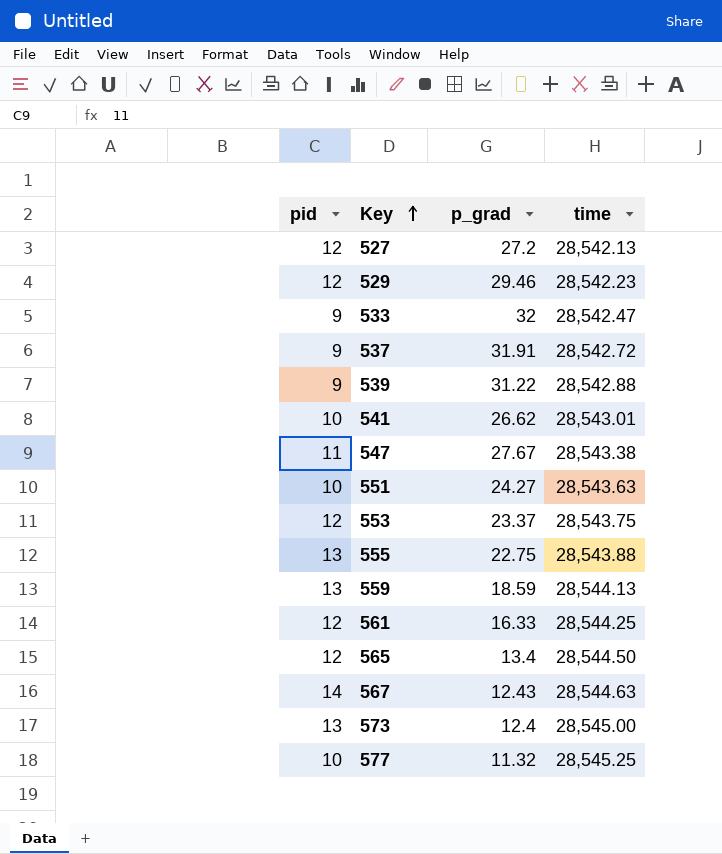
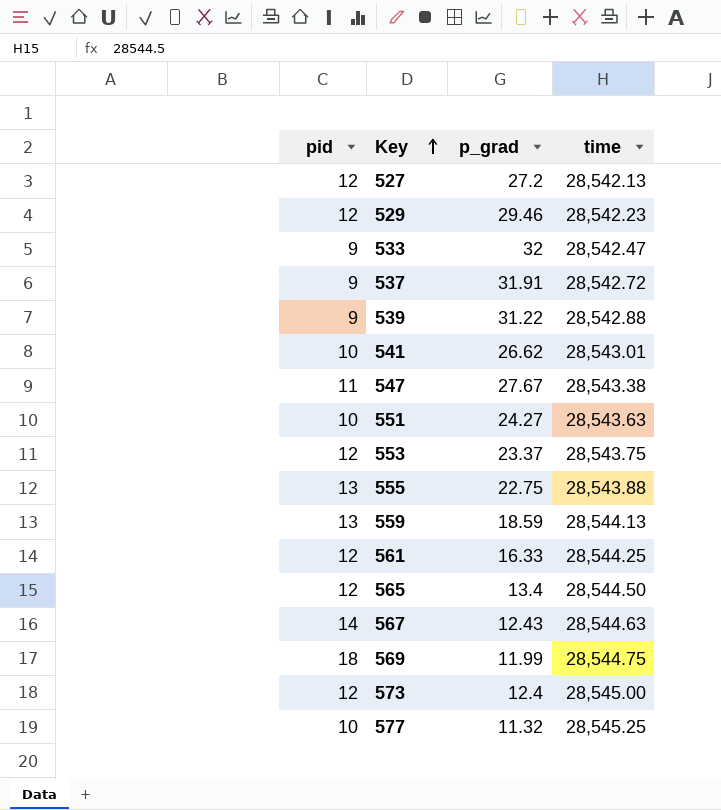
row 569: none -> 18 | 11.99 | 28,544.75
573 | pid: 13 -> 12

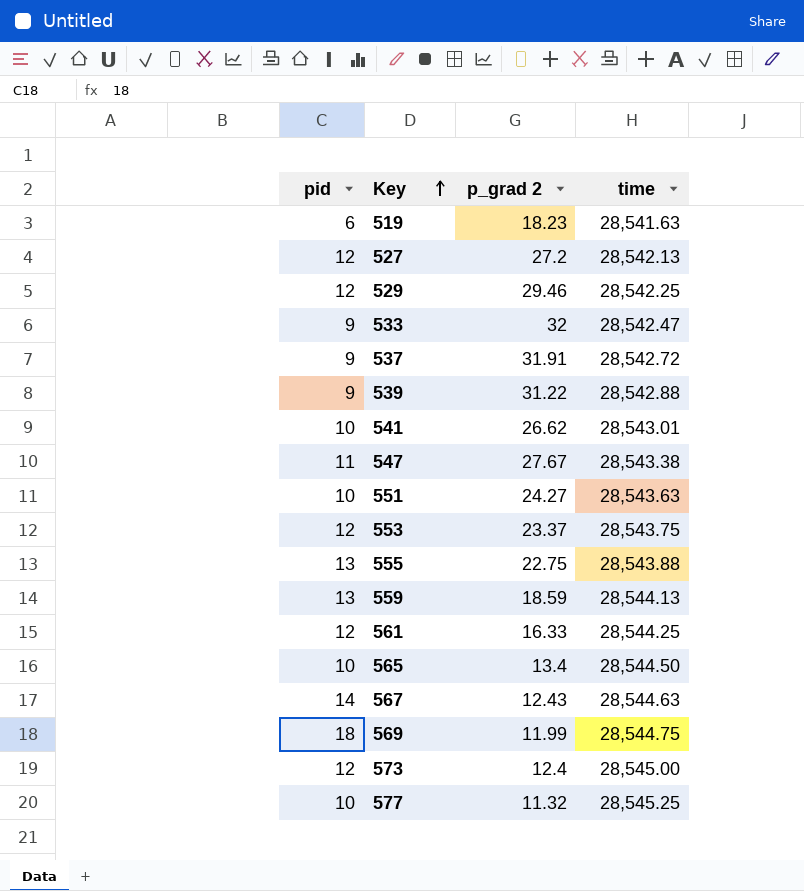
column name: p_grad -> p_grad 2
row 519: none -> 6 | 18.23 | 28,541.63
529 | time: 28,542.23 -> 28,542.25
565 | pid: 12 -> 10

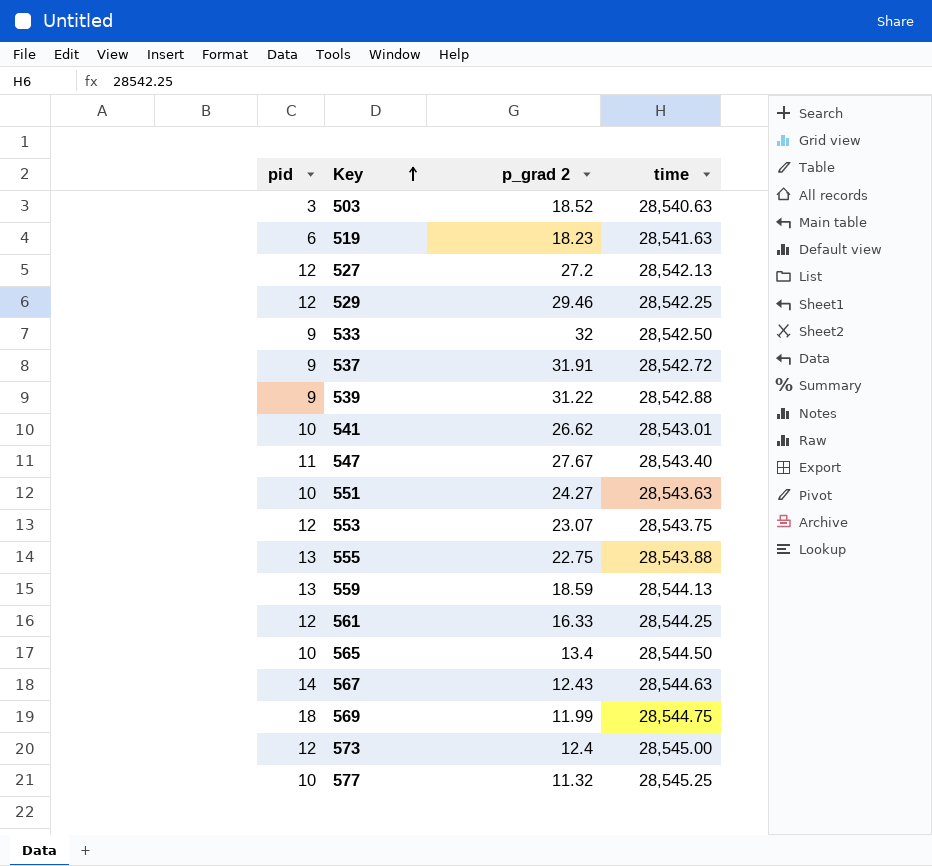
row 503: none -> 3 | 18.52 | 28,540.63
533 | time: 28,542.47 -> 28,542.50
547 | time: 28,543.38 -> 28,543.40
553 | p_grad 2: 23.37 -> 23.07

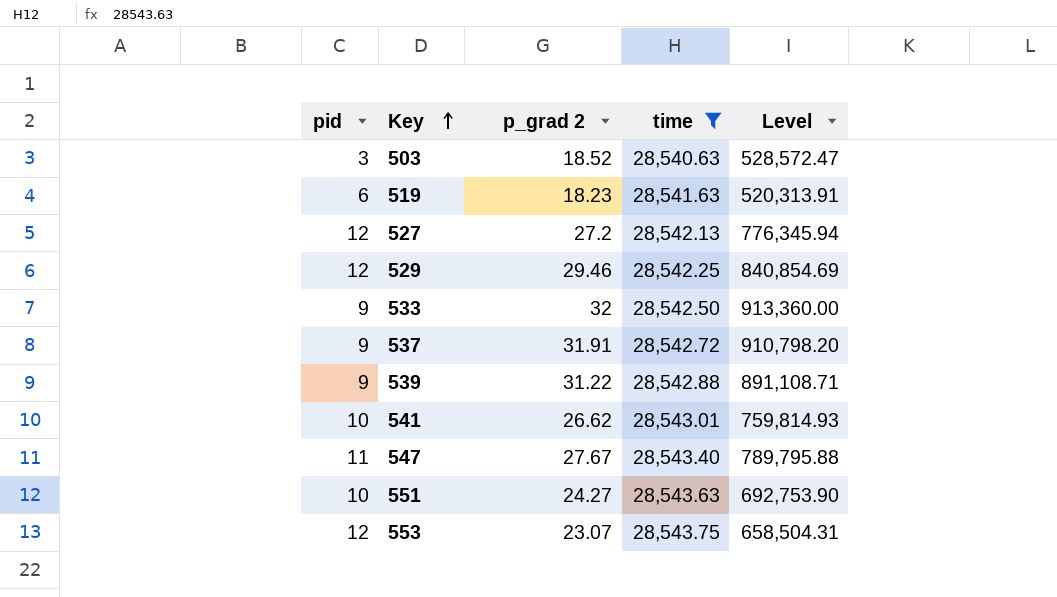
filter: none -> time <= 28,543.75
column Level | formula: none -> [p_grad 2] * [time]

